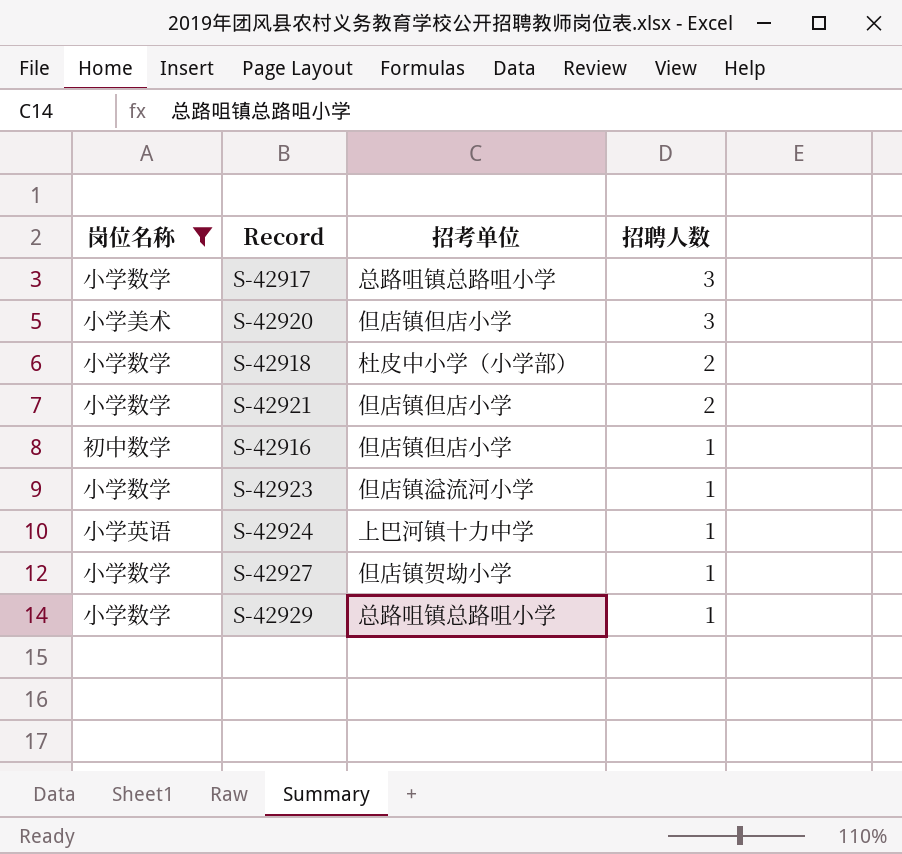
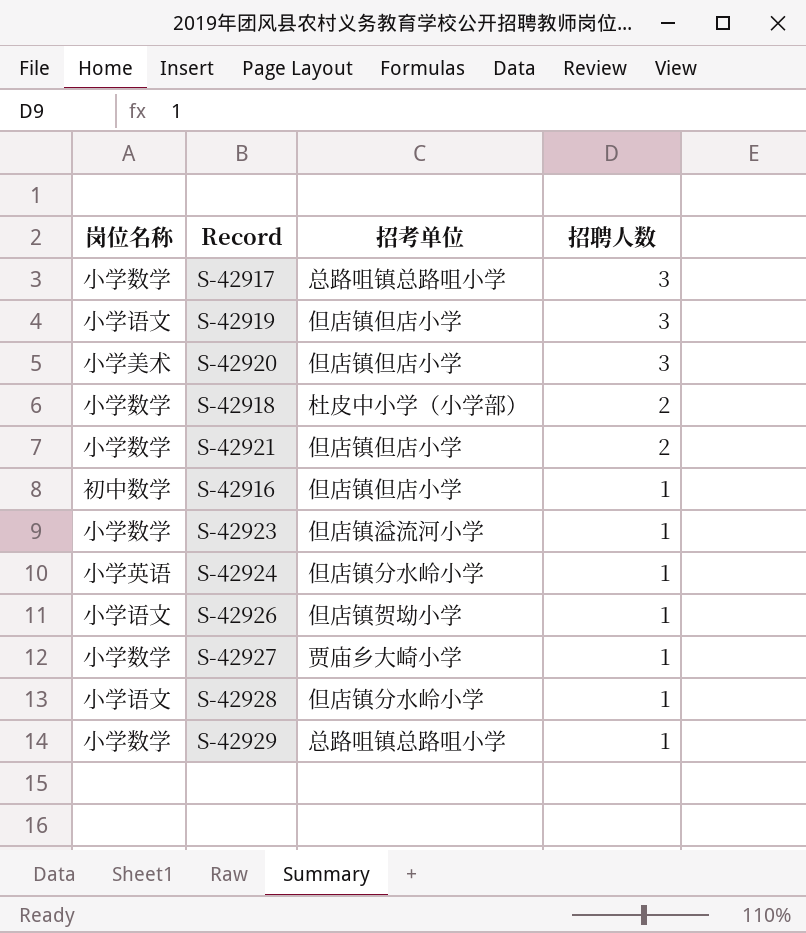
filter: 岗位名称 != 小学语文 -> none
S-42924 | 招考单位: 上巴河镇十力中学 -> 但店镇分水岭小学
S-42927 | 招考单位: 但店镇贺坳小学 -> 贾庙乡大崎小学

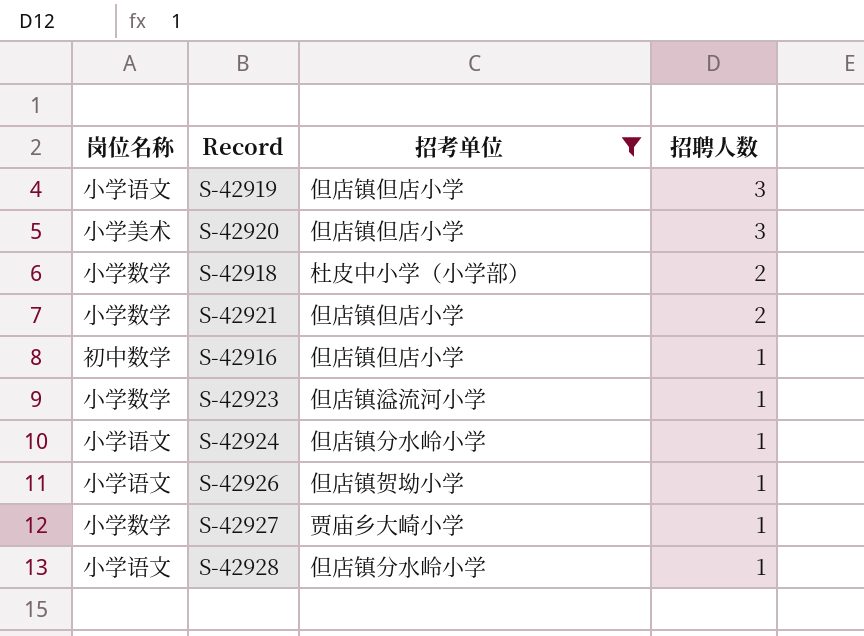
filter: none -> 招考单位 != 总路咀镇总路咀小学
S-42924 | 岗位名称: 小学英语 -> 小学语文

